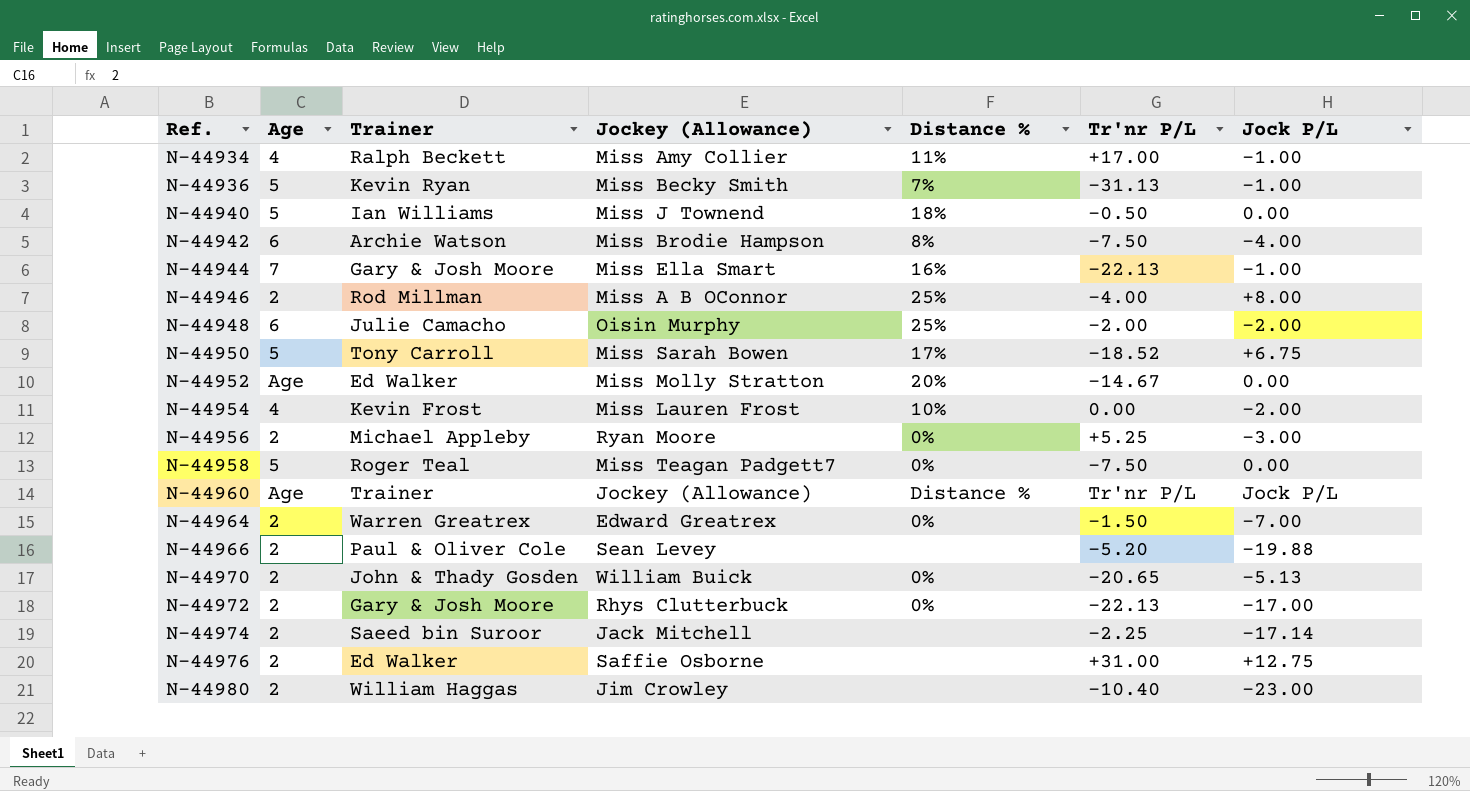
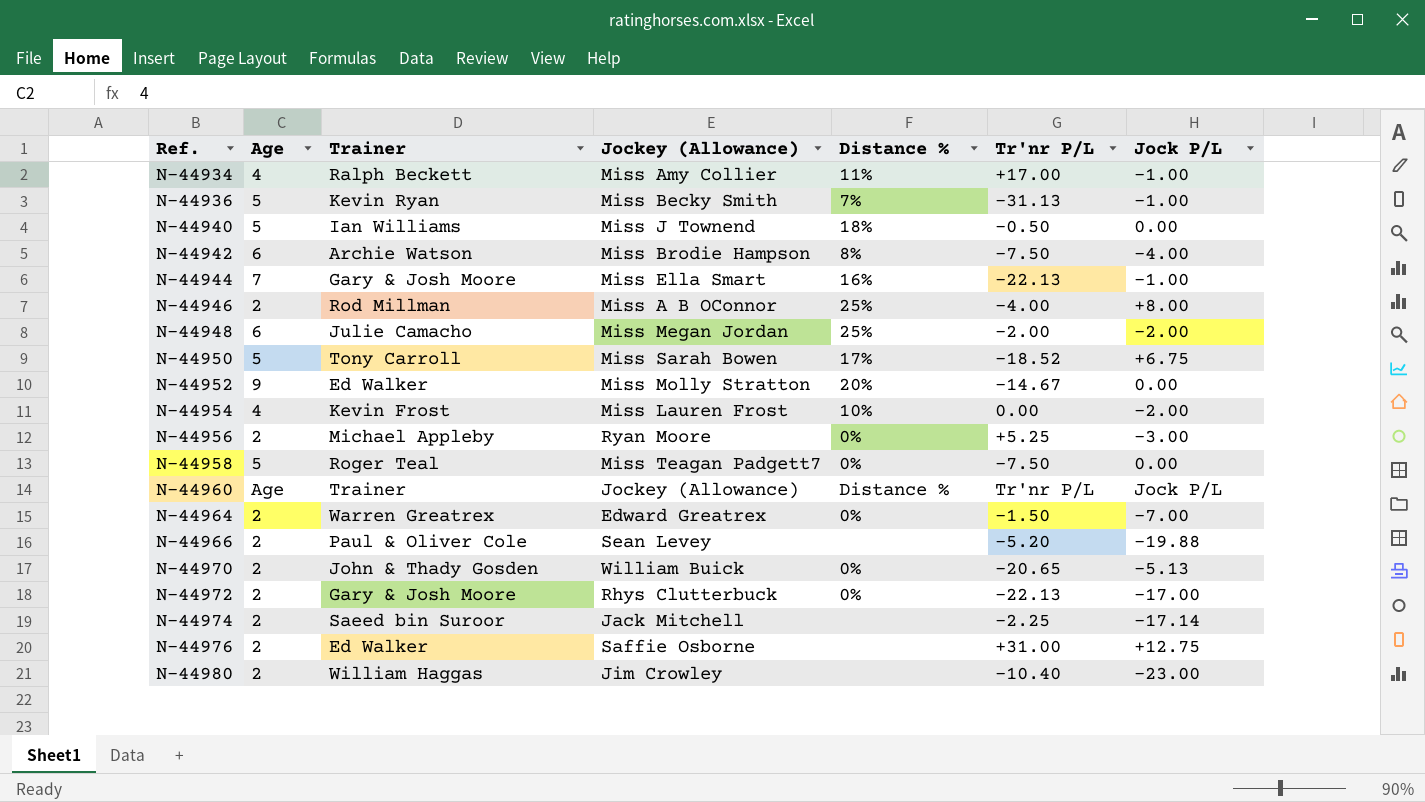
N-44948 | Jockey (Allowance): Oisin Murphy -> Miss Megan Jordan
N-44952 | Age: Age -> 9

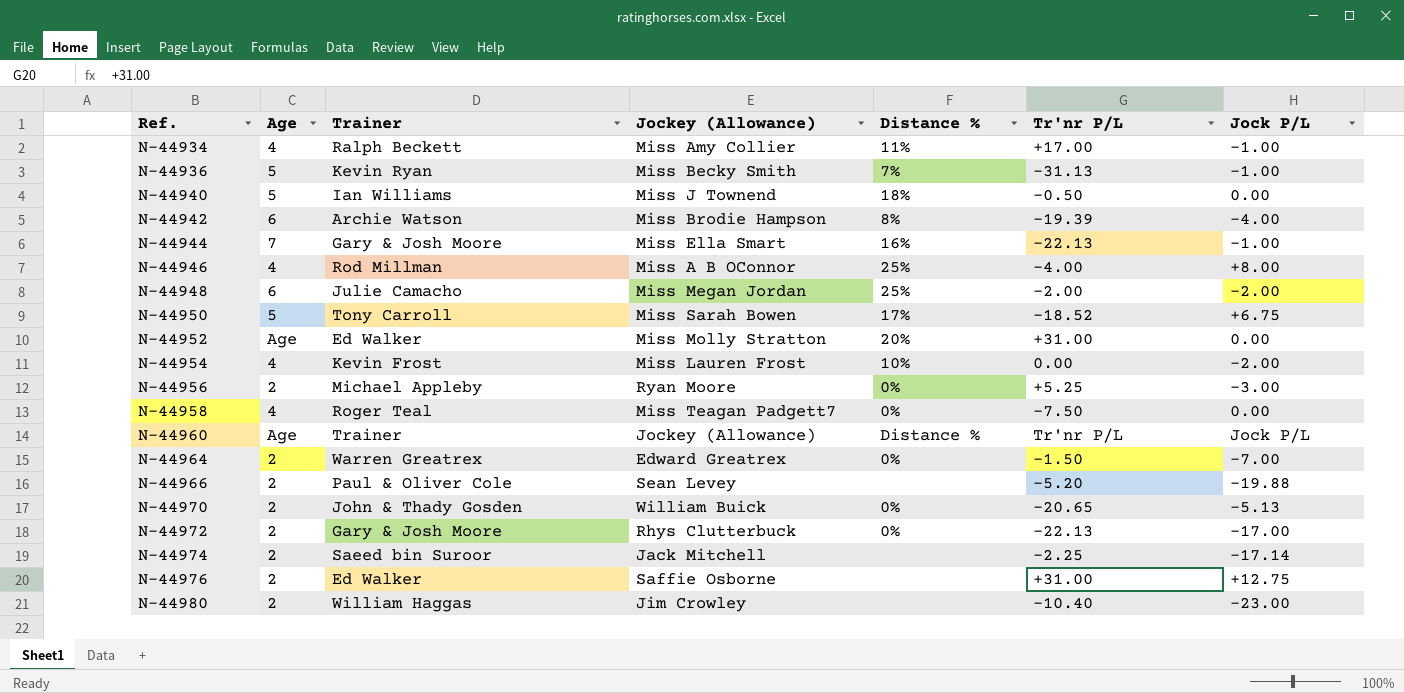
N-44942 | Tr'nr P/L: -7.50 -> -19.39
N-44946 | Age: 2 -> 4
N-44952 | Age: 9 -> Age
N-44952 | Tr'nr P/L: -14.67 -> +31.00
N-44958 | Age: 5 -> 4

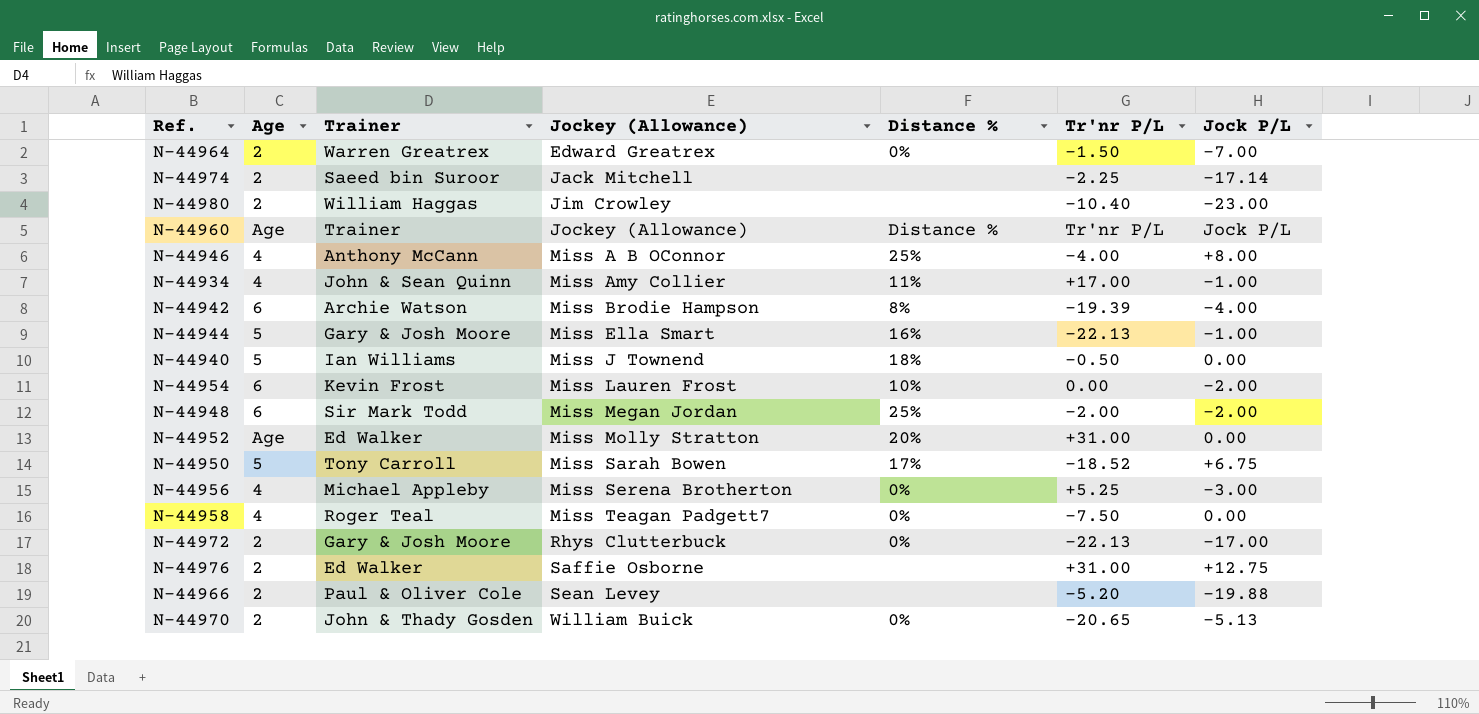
row order: Ref. ascending -> Jockey (Allowance) ascending
row N-44936: 5 | Kevin Ryan | Miss Becky Smith | 7% | -31.13 | -1.00 -> none
N-44946 | Trainer: Rod Millman -> Anthony McCann
N-44934 | Trainer: Ralph Beckett -> John & Sean Quinn
N-44944 | Age: 7 -> 5
N-44954 | Age: 4 -> 6
N-44948 | Trainer: Julie Camacho -> Sir Mark Todd
N-44956 | Age: 2 -> 4
N-44956 | Jockey (Allowance): Ryan Moore -> Miss Serena Brotherton

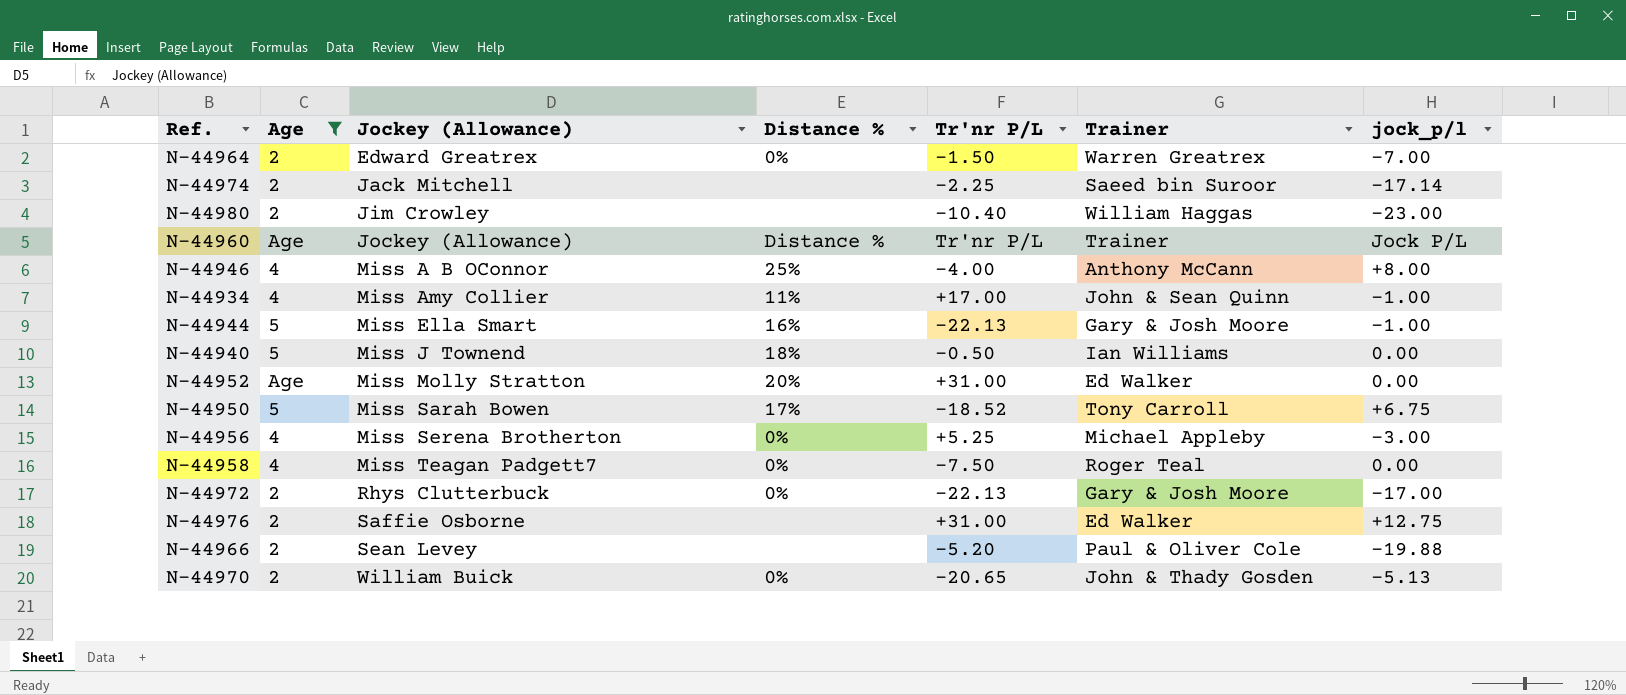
filter: none -> Age != 6
column Trainer | position: 3 -> 6
column name: Jock P/L -> jock_p/l

